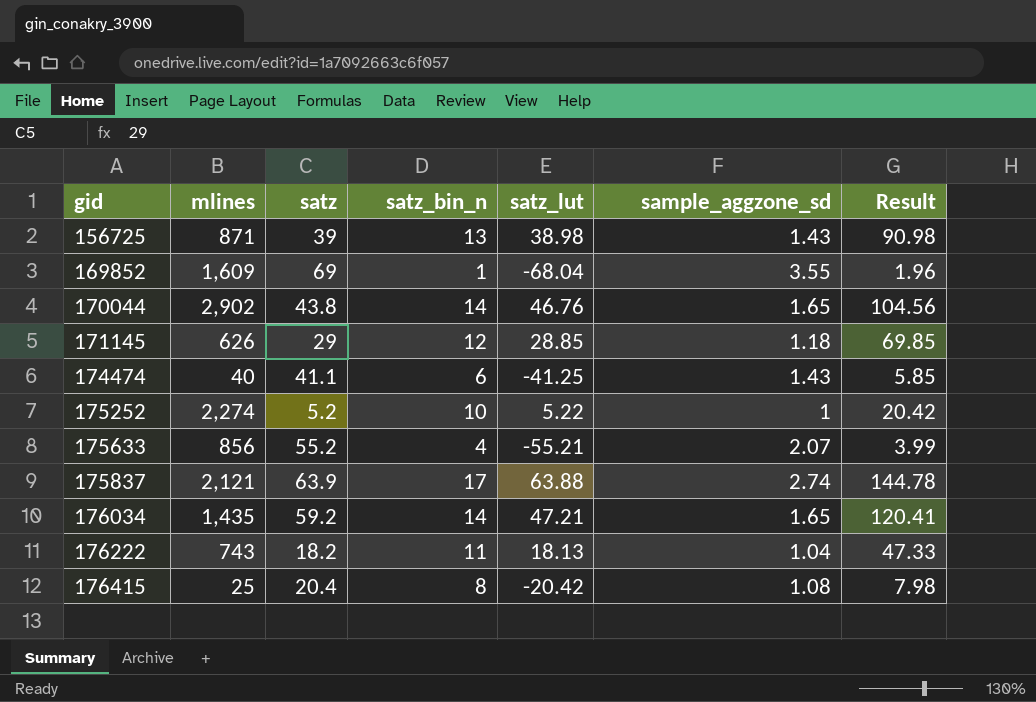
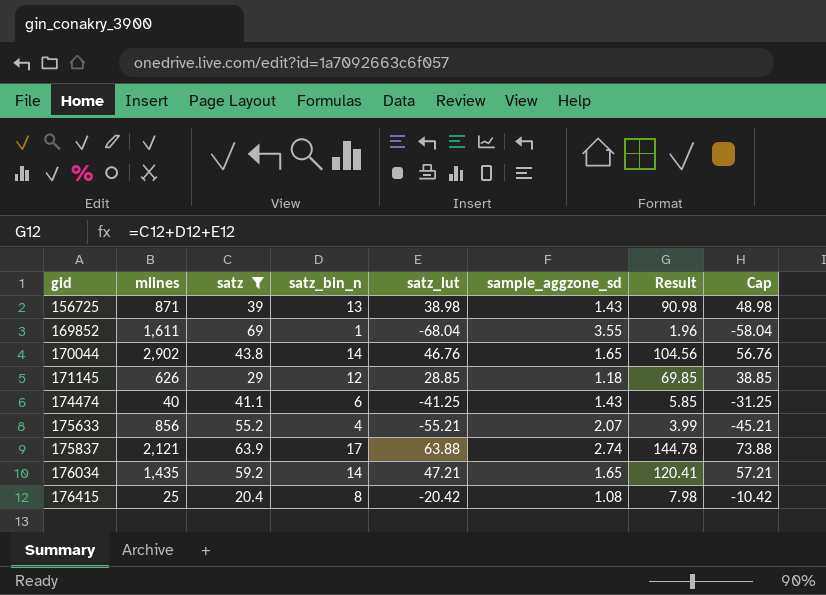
filter: none -> satz >= 20.4
column Cap | formula: none -> [satz_lut] + 10
169852 | mlines: 1,609 -> 1,611

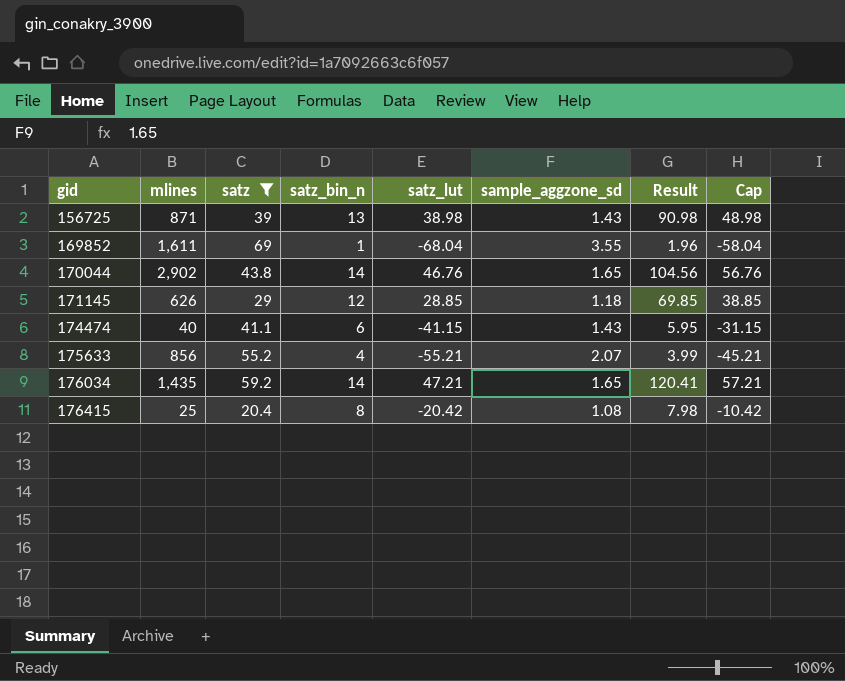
row 175837: 2,121 | 63.9 | 17 | 63.88 | 2.74 | 144.78 | 73.88 -> none
174474 | satz_lut: -41.25 -> -41.15
174474 | Result: 5.85 -> 5.95
174474 | Cap: -31.25 -> -31.15

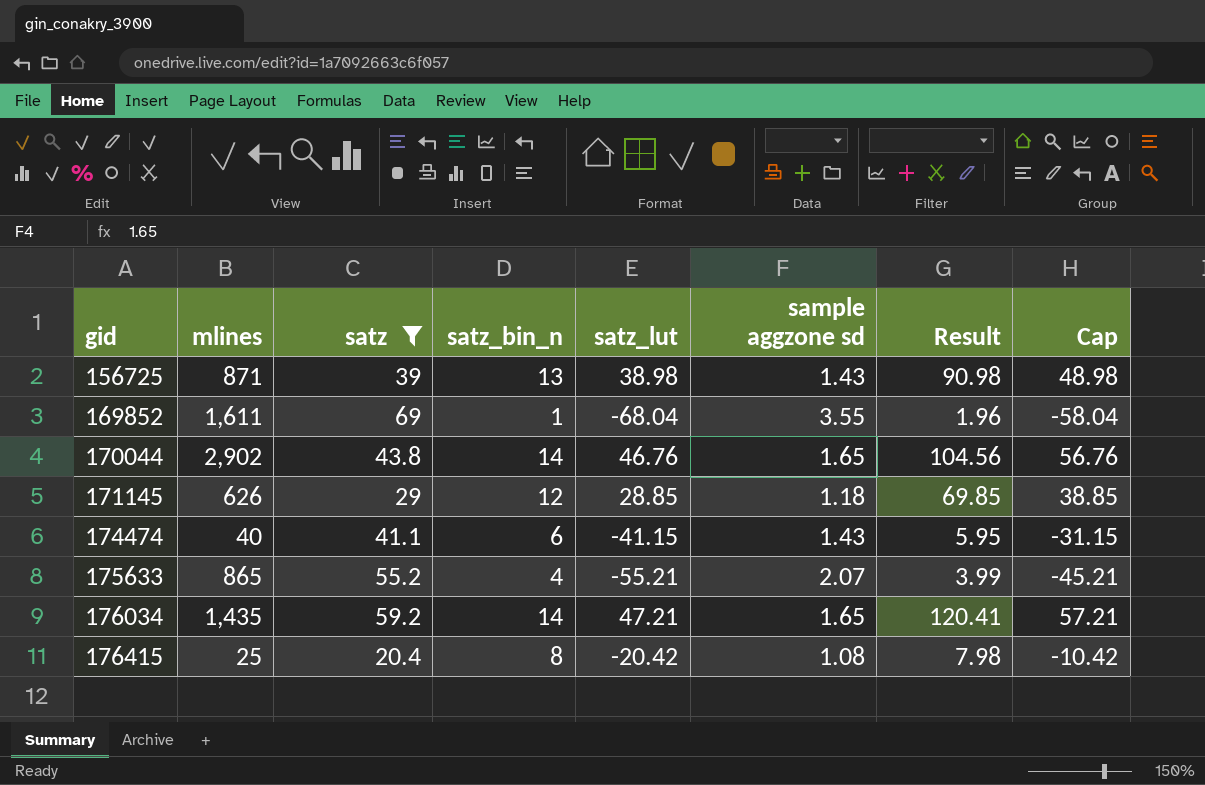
column name: sample_aggzone_sd -> sample aggzone sd
175633 | mlines: 856 -> 865

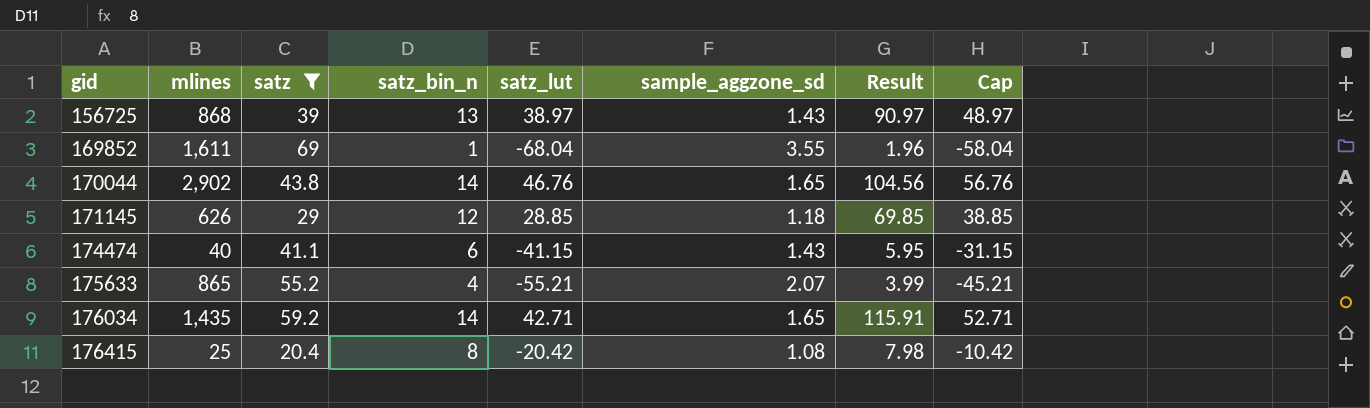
column name: sample aggzone sd -> sample_aggzone_sd
156725 | mlines: 871 -> 868
156725 | satz_lut: 38.98 -> 38.97
156725 | Result: 90.98 -> 90.97
156725 | Cap: 48.98 -> 48.97
176034 | satz_lut: 47.21 -> 42.71
176034 | Result: 120.41 -> 115.91
176034 | Cap: 57.21 -> 52.71

